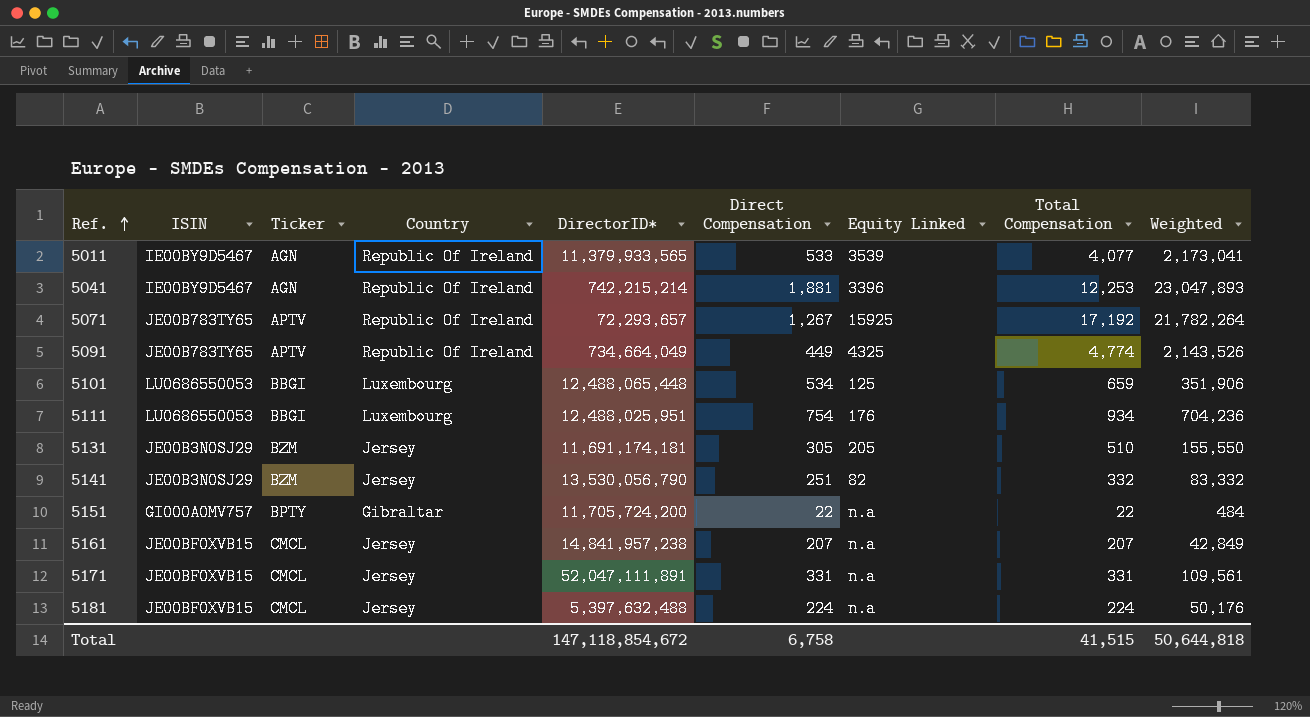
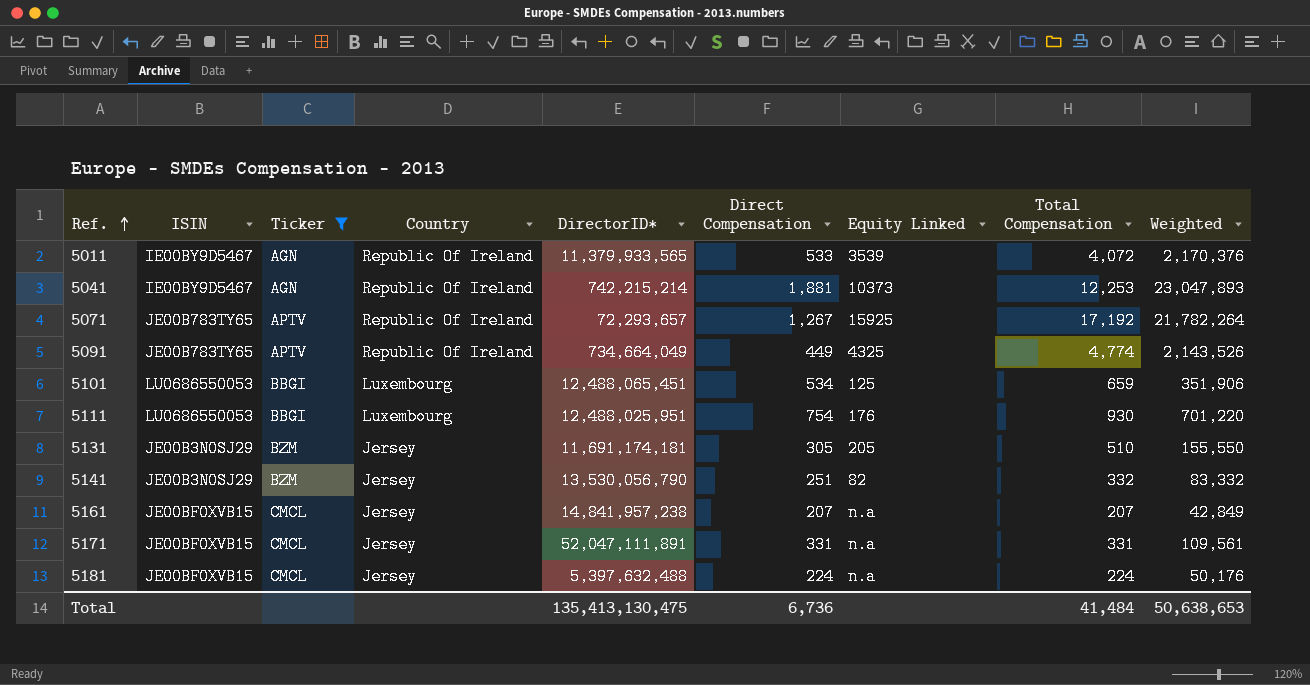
filter: none -> Ticker != BPTY
5011 | Total Compensation: 4,077 -> 4,072
5011 | Weighted: 2,173,041 -> 2,170,376
5041 | Equity Linked: 3396 -> 10373
5101 | DirectorID*: 12,488,065,448 -> 12,488,065,451
5111 | Total Compensation: 934 -> 930
5111 | Weighted: 704,236 -> 701,220
Total | DirectorID*: 147,118,854,672 -> 135,413,130,475
Total | Direct Compensation: 6,758 -> 6,736
Total | Total Compensation: 41,515 -> 41,484
Total | Weighted: 50,644,818 -> 50,638,653

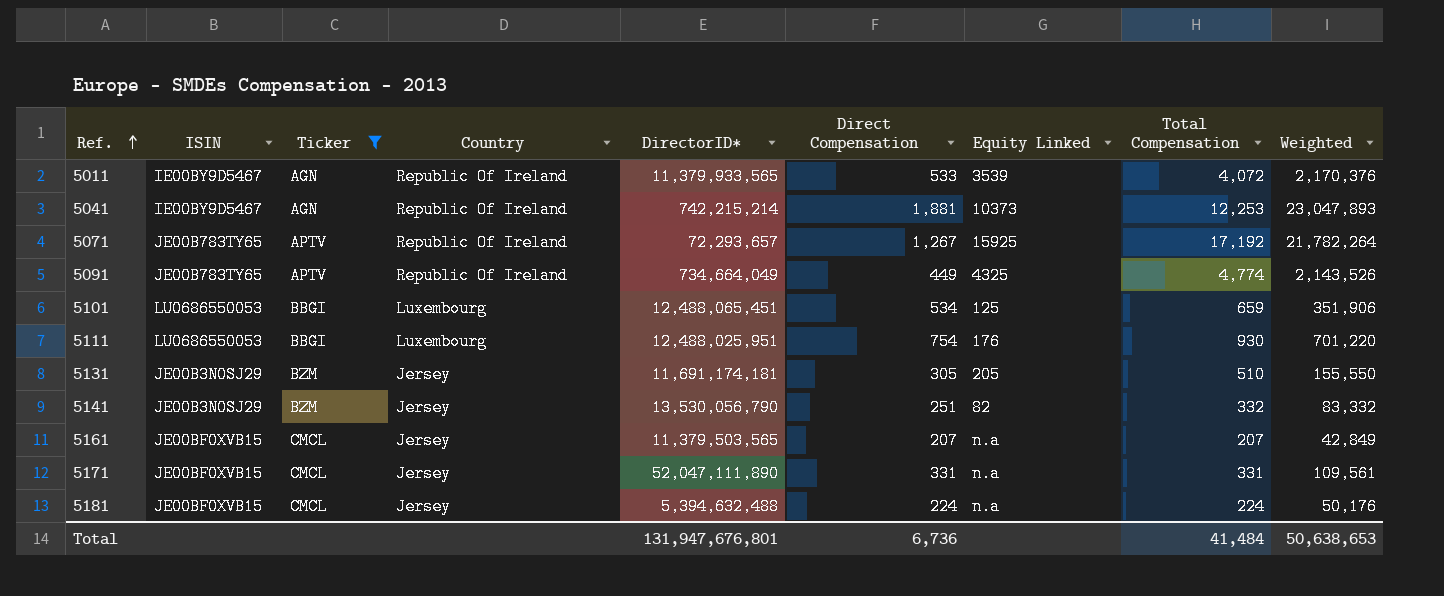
5161 | DirectorID*: 14,841,957,238 -> 11,379,503,565
5171 | DirectorID*: 52,047,111,891 -> 52,047,111,890
5181 | DirectorID*: 5,397,632,488 -> 5,394,632,488
Total | DirectorID*: 135,413,130,475 -> 131,947,676,801

